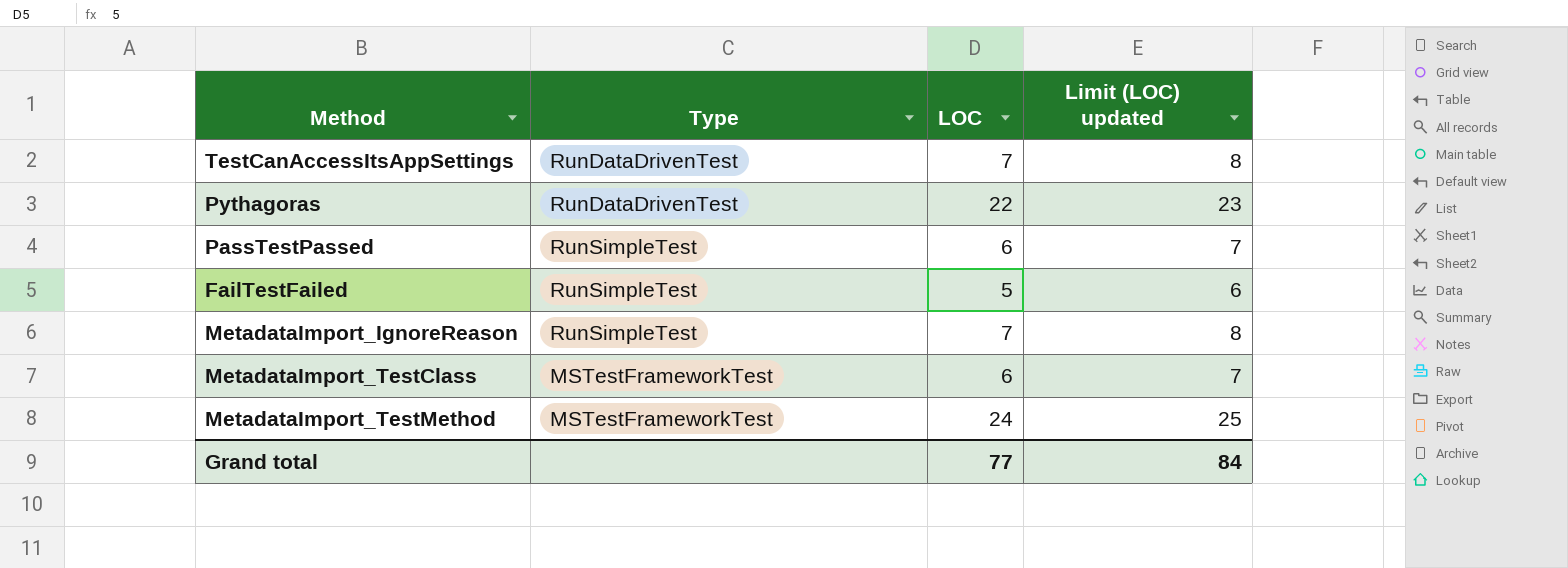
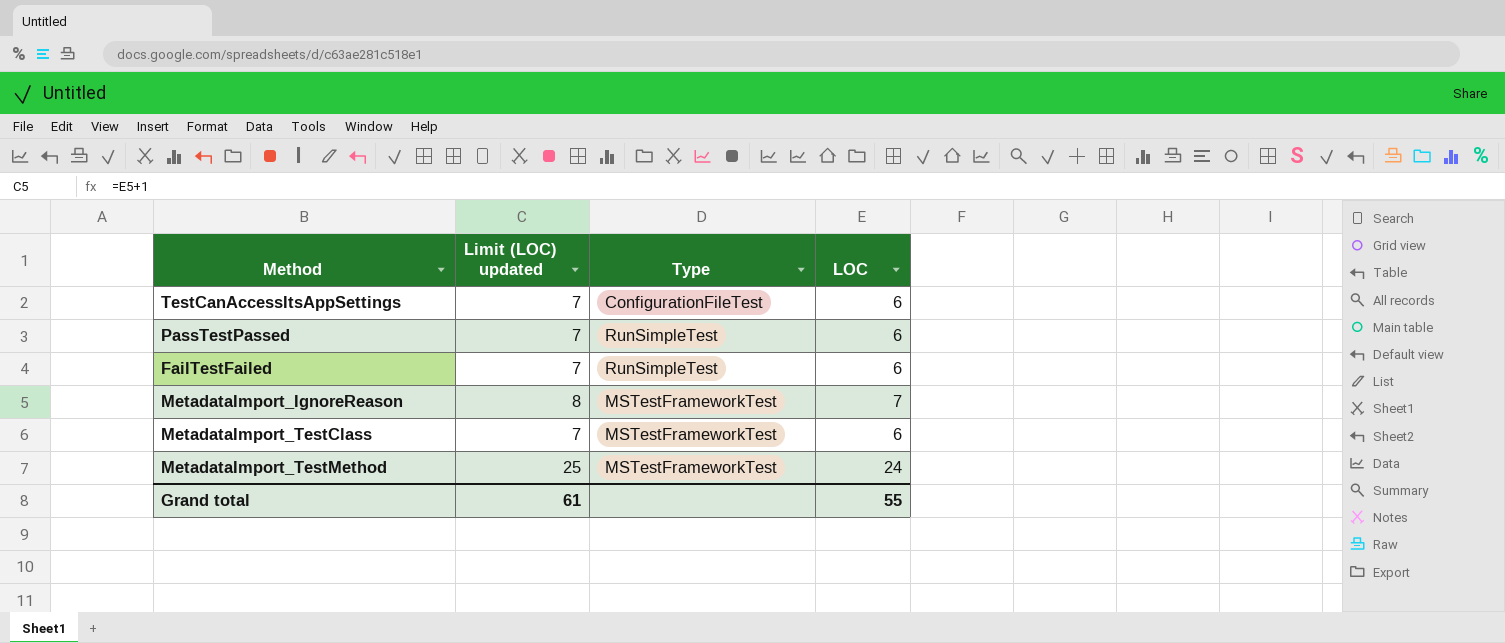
column Limit (LOC) updated | position: 4 -> 2
row Pythagoras: RunDataDrivenTest | 22 | 23 -> none
TestCanAccessItsAppSettings | Limit (LOC) updated: 8 -> 7
TestCanAccessItsAppSettings | Type: RunDataDrivenTest -> ConfigurationFileTest
TestCanAccessItsAppSettings | LOC: 7 -> 6
FailTestFailed | Limit (LOC) updated: 6 -> 7
FailTestFailed | LOC: 5 -> 6
MetadataImport_IgnoreReason | Type: RunSimpleTest -> MSTestFrameworkTest
Grand total | Limit (LOC) updated: 84 -> 61
Grand total | LOC: 77 -> 55

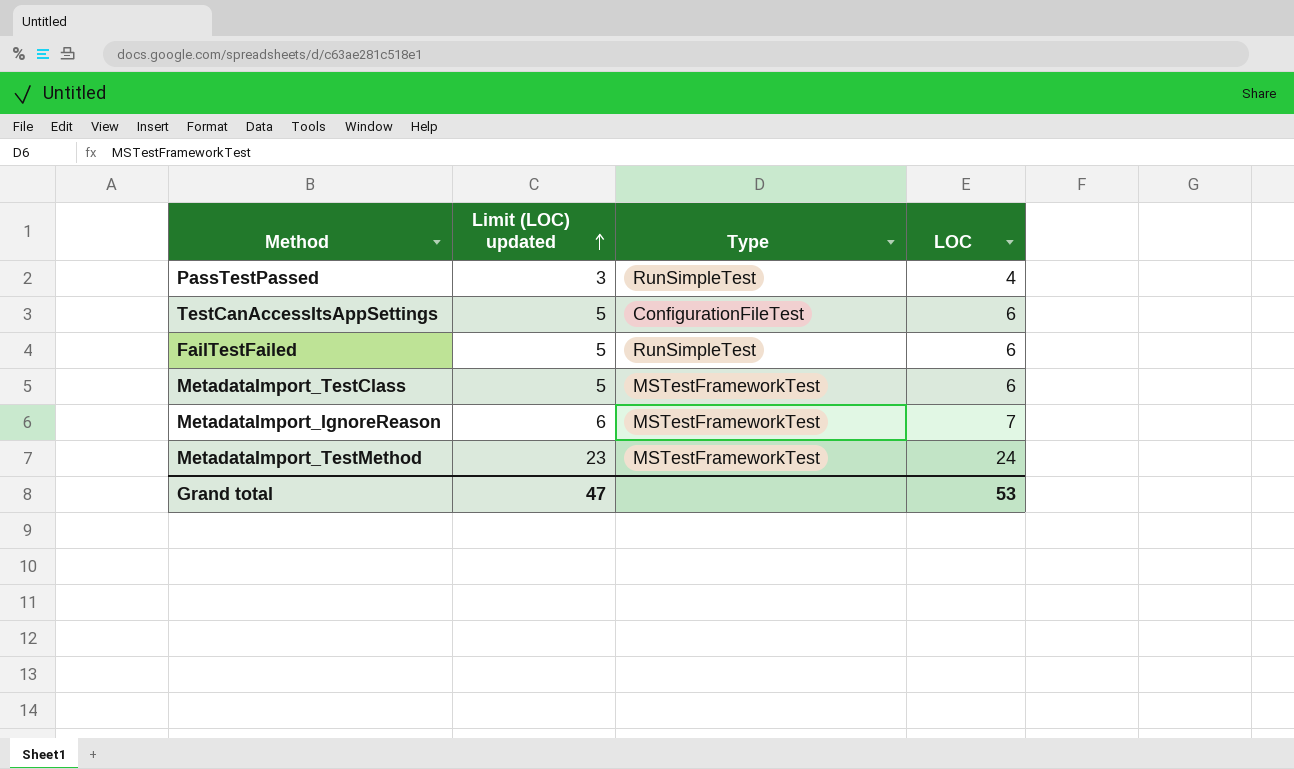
row order: none -> Limit (LOC) updated ascending
column Limit (LOC) updated | formula: [LOC] + 1 -> [LOC] - 1
PassTestPassed | LOC: 6 -> 4
Grand total | Limit (LOC) updated: 61 -> 47
Grand total | LOC: 55 -> 53

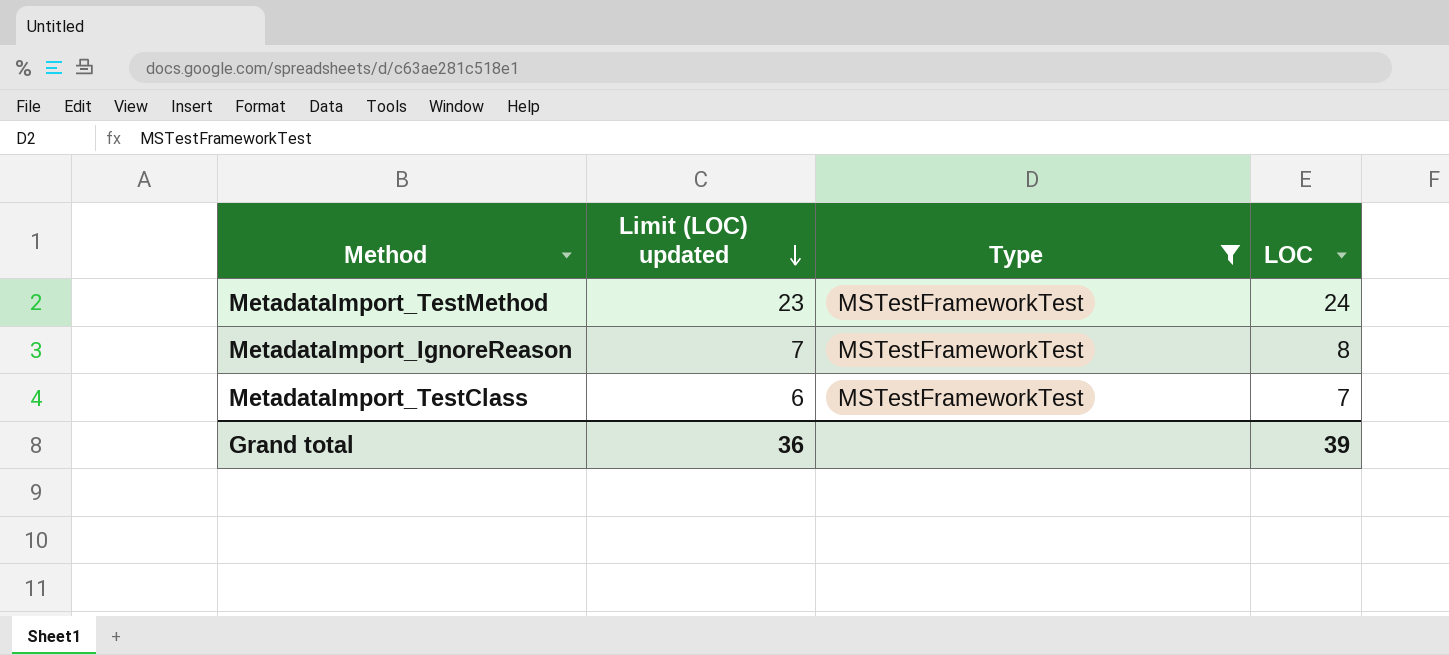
filter: none -> Type = MSTestFrameworkTest
row order: Limit (LOC) updated ascending -> Limit (LOC) updated descending
MetadataImport_IgnoreReason | Limit (LOC) updated: 6 -> 7
MetadataImport_IgnoreReason | LOC: 7 -> 8
MetadataImport_TestClass | Limit (LOC) updated: 5 -> 6
MetadataImport_TestClass | LOC: 6 -> 7
Grand total | Limit (LOC) updated: 47 -> 36
Grand total | LOC: 53 -> 39

